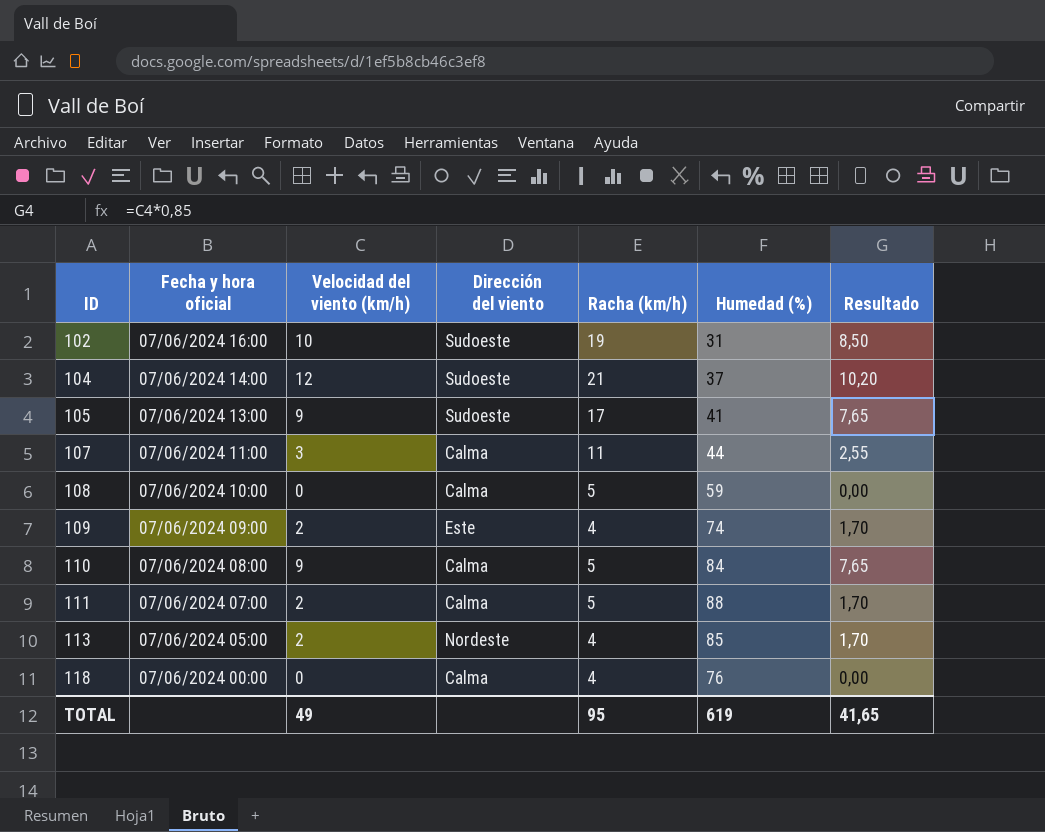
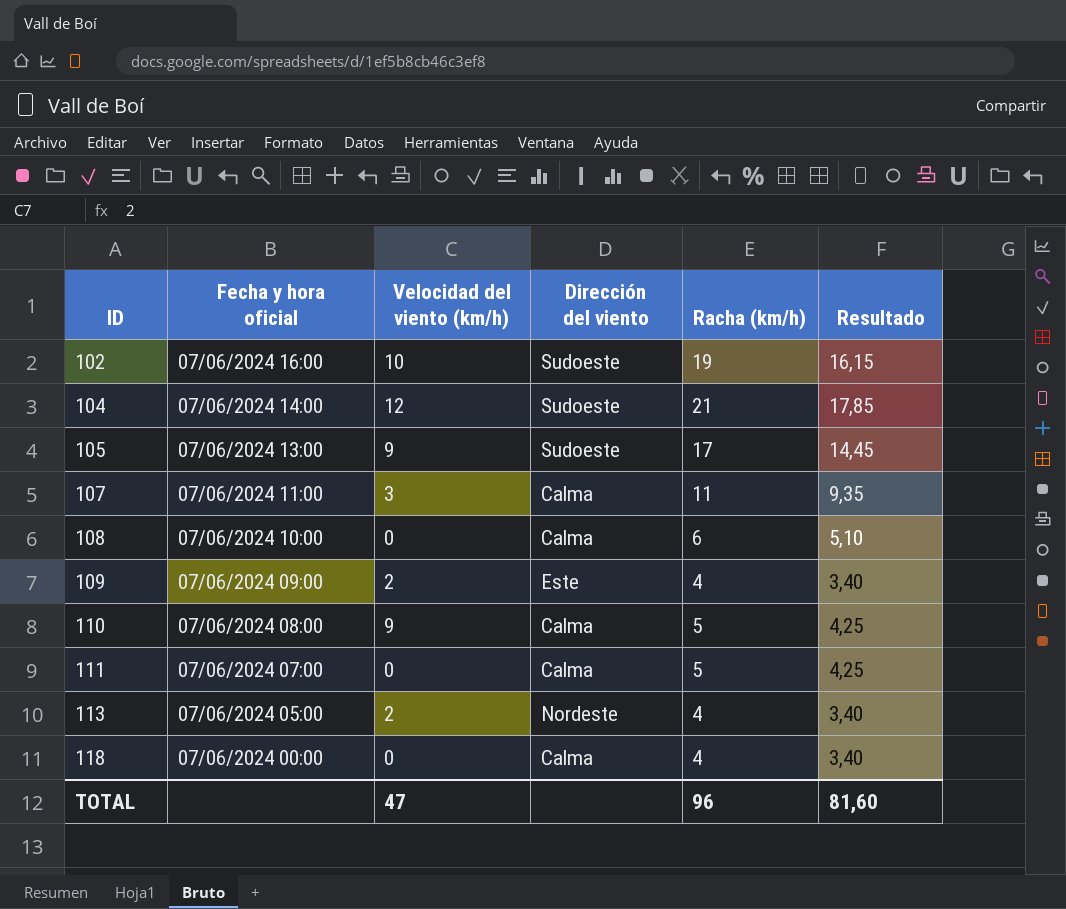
column Humedad (%) | position: 6 -> none
column Resultado | formula: [Velocidad del viento (km/h)] * 0,85 -> [Racha (km/h)] * 0,85
108 | Racha (km/h): 5 -> 6
111 | Velocidad del viento (km/h): 2 -> 0
TOTAL | Velocidad del viento (km/h): 49 -> 47
TOTAL | Racha (km/h): 95 -> 96
TOTAL | Resultado: 41,65 -> 81,60

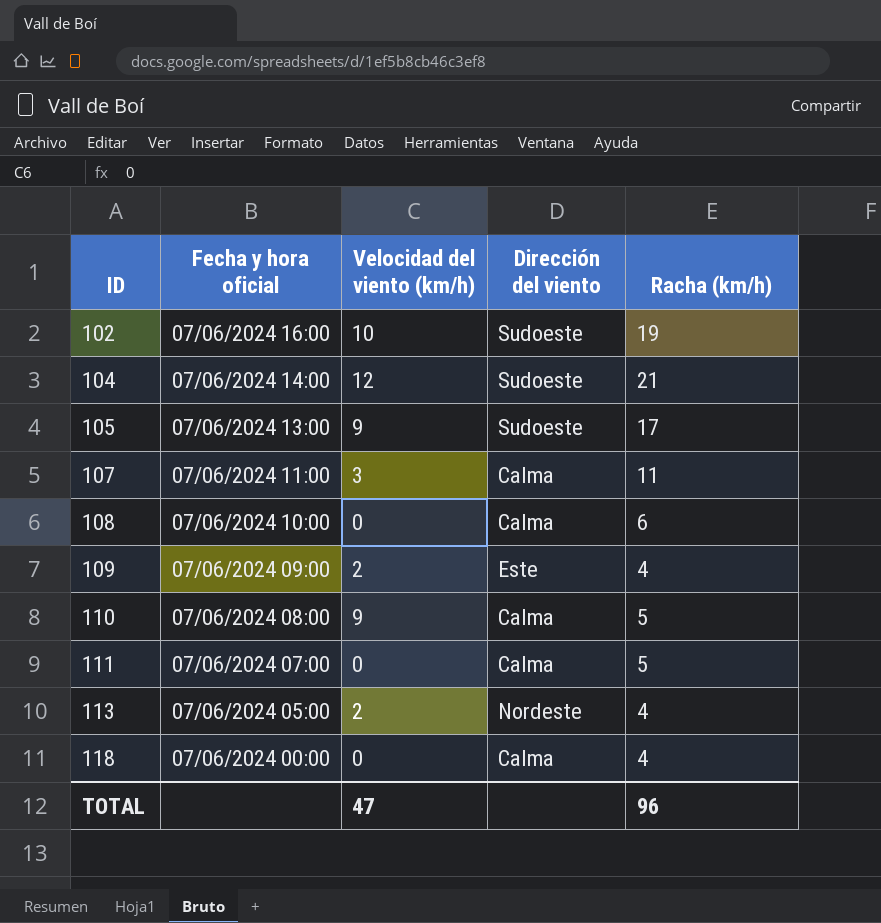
column Resultado | formula: [Racha (km/h)] * 0,85 -> none

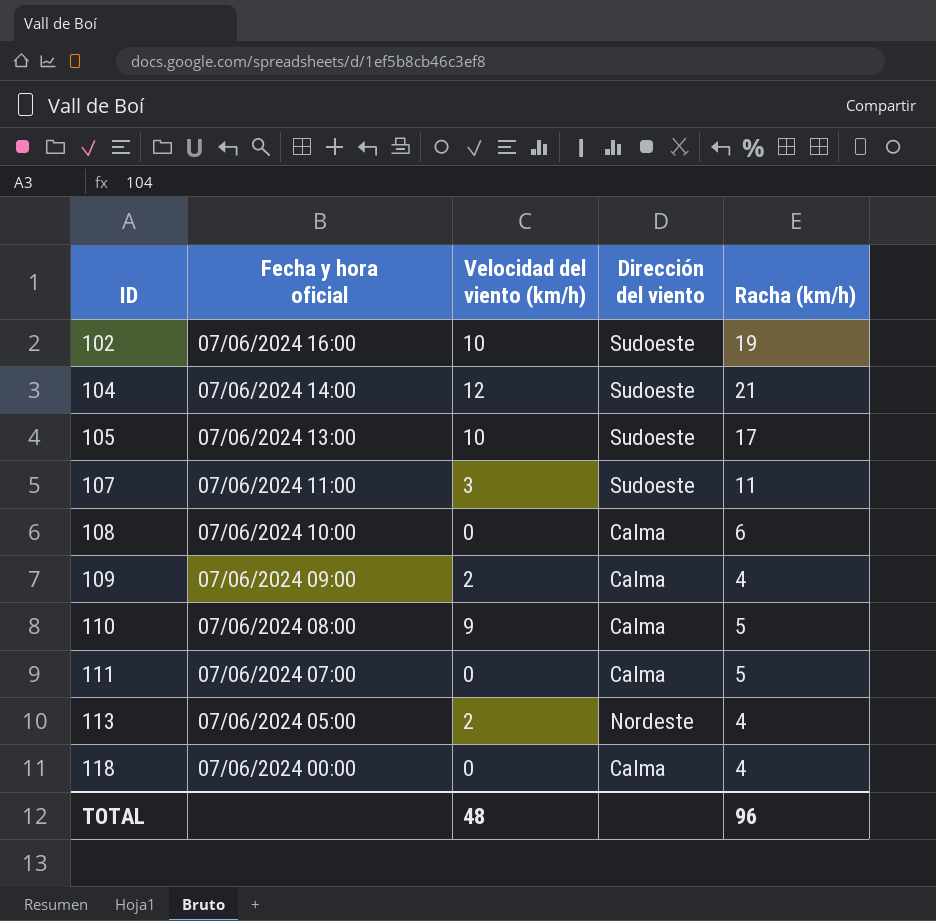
105 | Velocidad del viento (km/h): 9 -> 10
107 | Dirección del viento: Calma -> Sudoeste
109 | Dirección del viento: Este -> Calma
TOTAL | Velocidad del viento (km/h): 47 -> 48

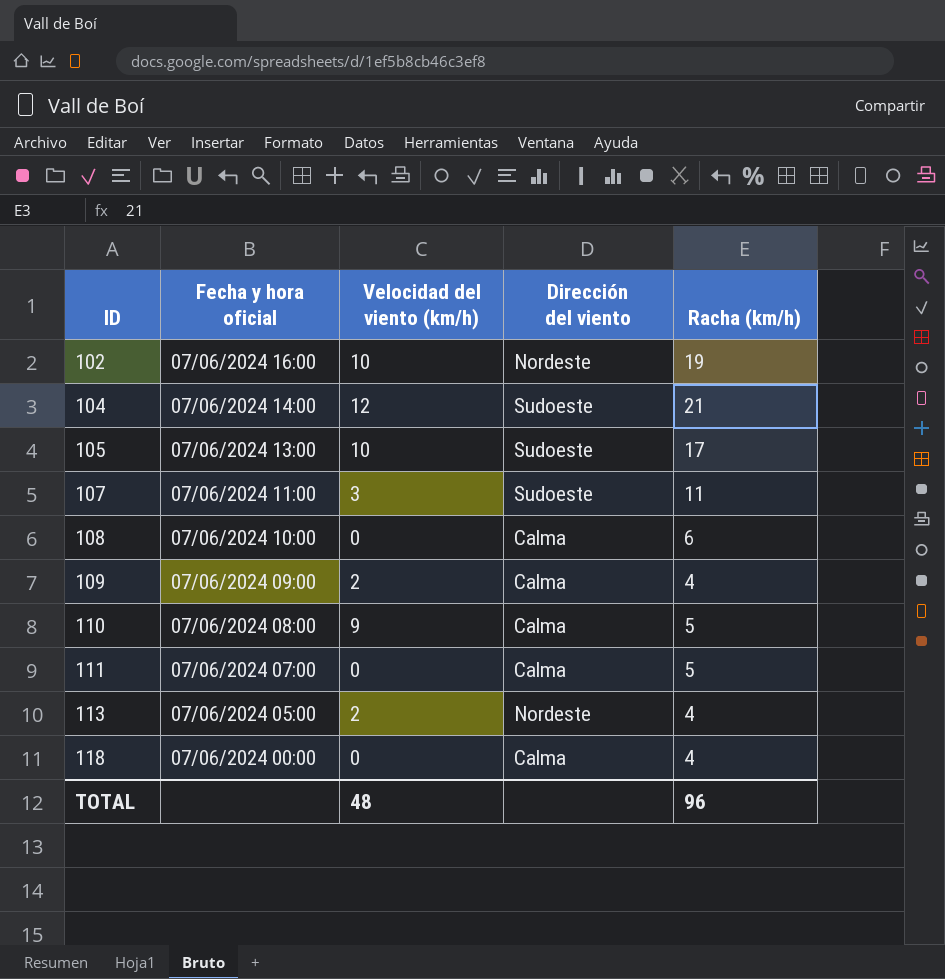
102 | Dirección del viento: Sudoeste -> Nordeste

